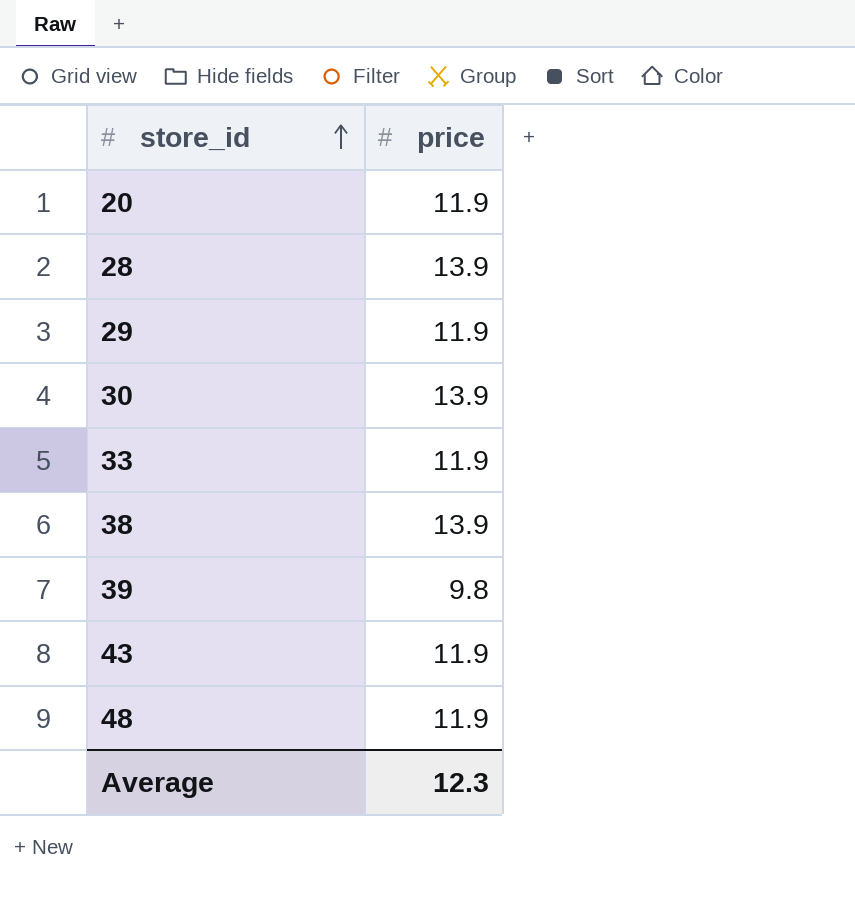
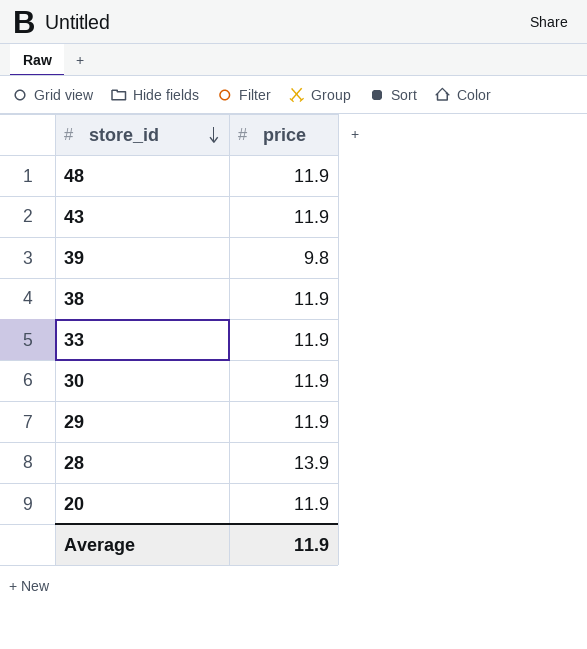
row order: store_id ascending -> store_id descending
38 | price: 13.9 -> 11.9
30 | price: 13.9 -> 11.9
Average | price: 12.3 -> 11.9

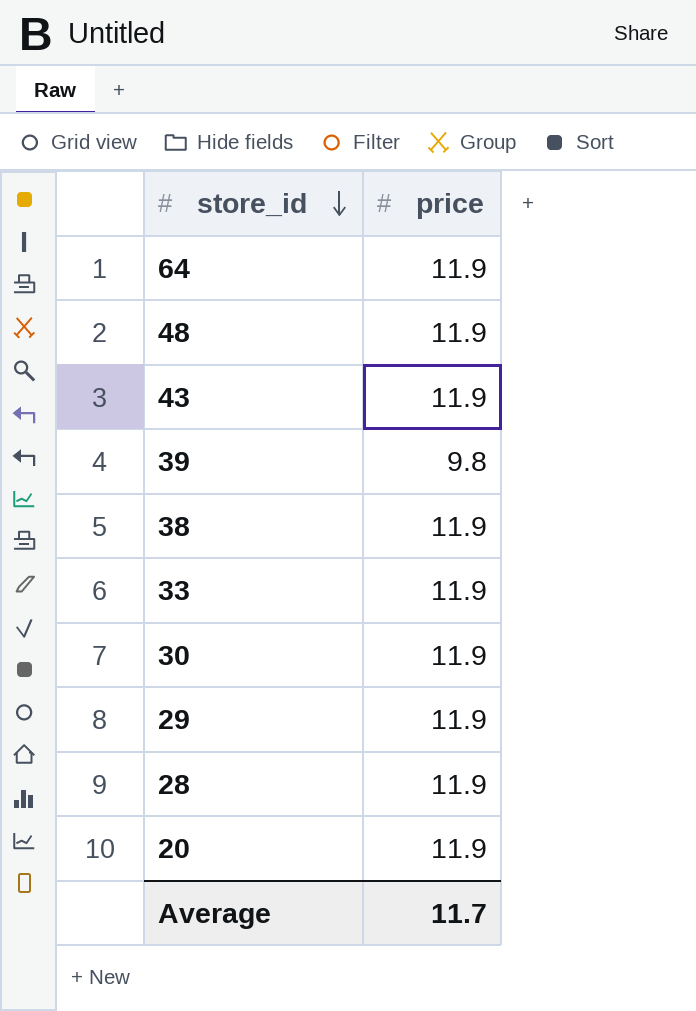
row 64: none -> 11.9
28 | price: 13.9 -> 11.9
Average | price: 11.9 -> 11.7

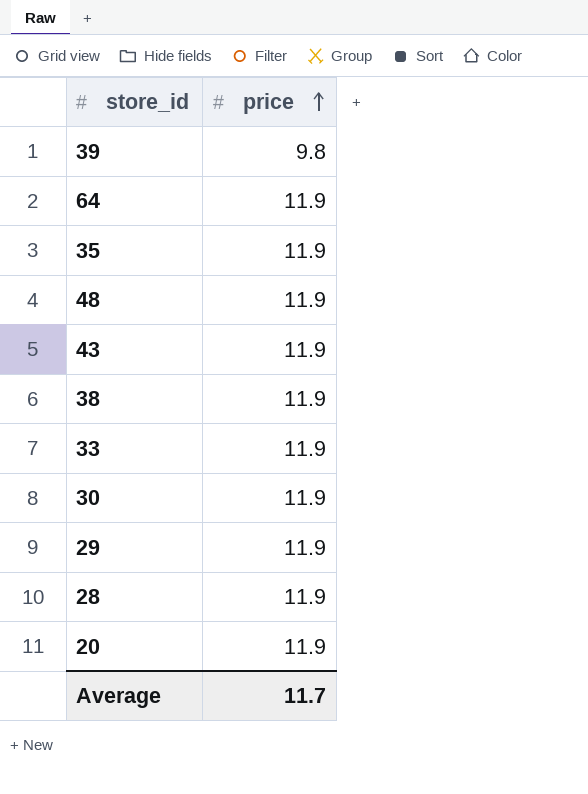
row order: store_id descending -> price ascending
row 35: none -> 11.9

